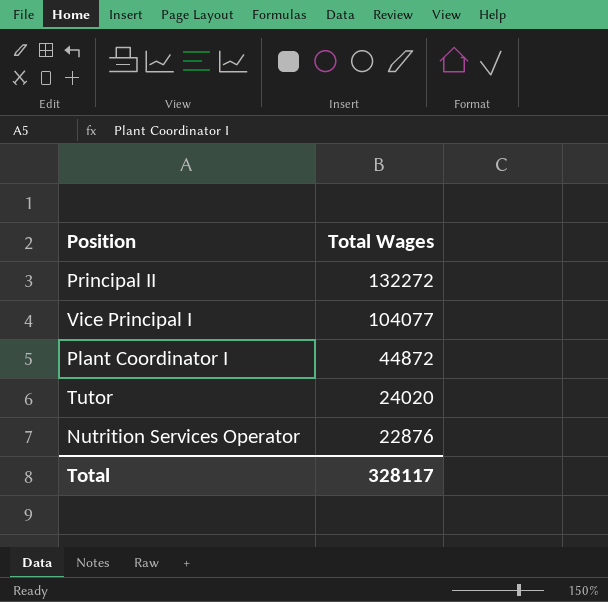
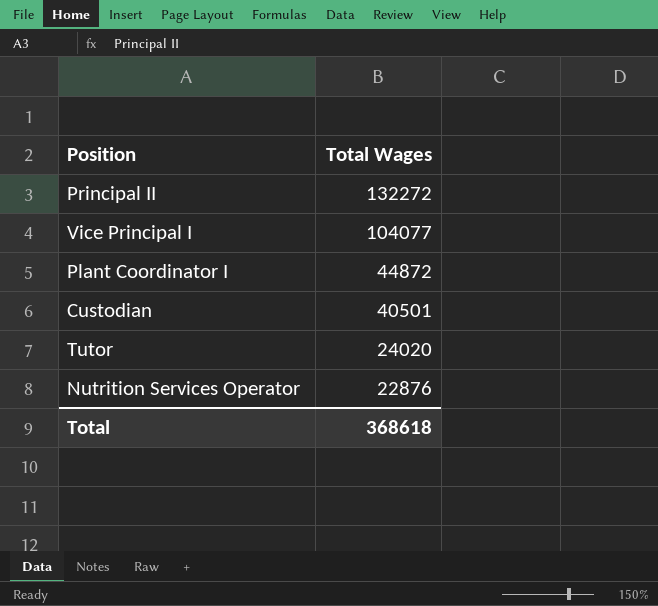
row Custodian: none -> 40501
Total | Total Wages: 328117 -> 368618

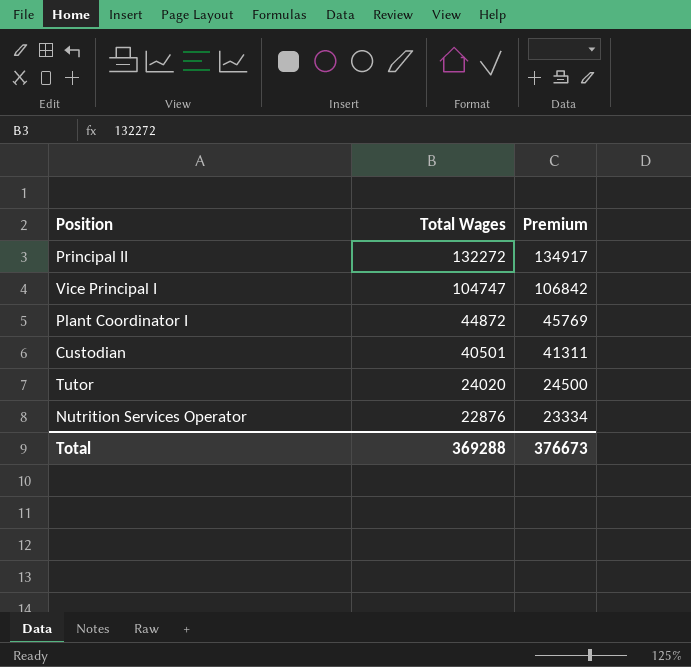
column Premium | formula: none -> [Total Wages] * 1.02
Vice Principal I | Total Wages: 104077 -> 104747
Total | Total Wages: 368618 -> 369288

